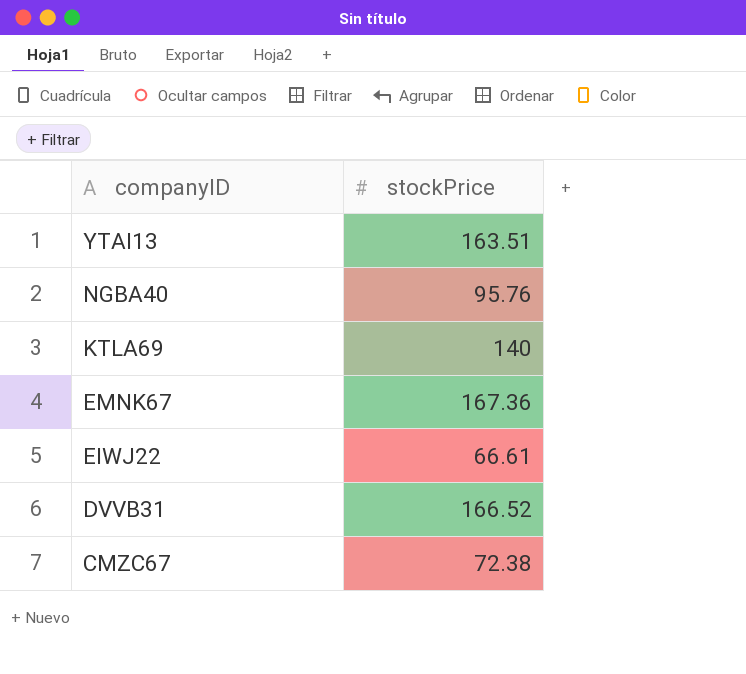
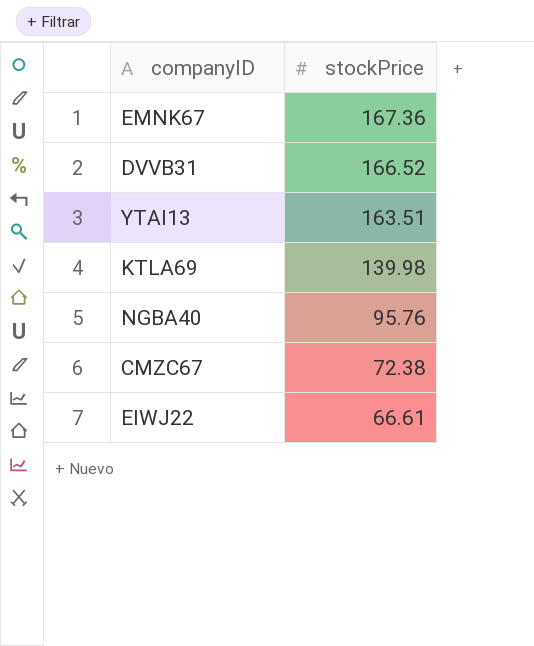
row order: companyID descending -> stockPrice descending
KTLA69 | stockPrice: 140 -> 139.98

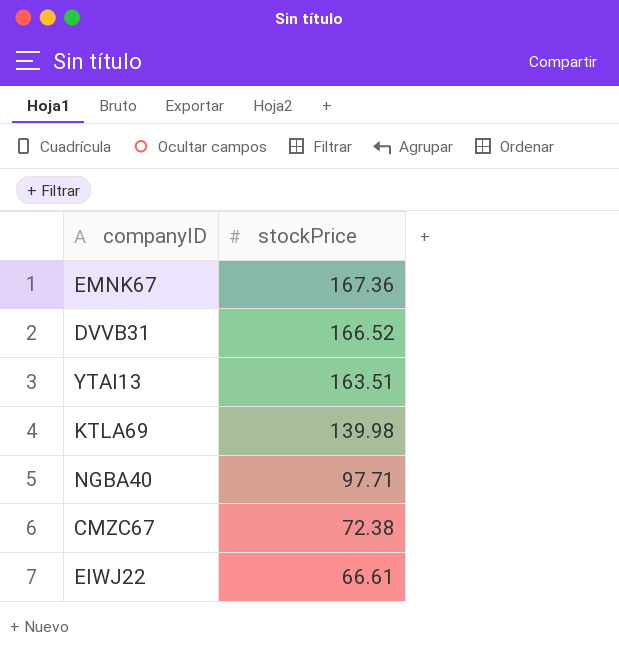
NGBA40 | stockPrice: 95.76 -> 97.71

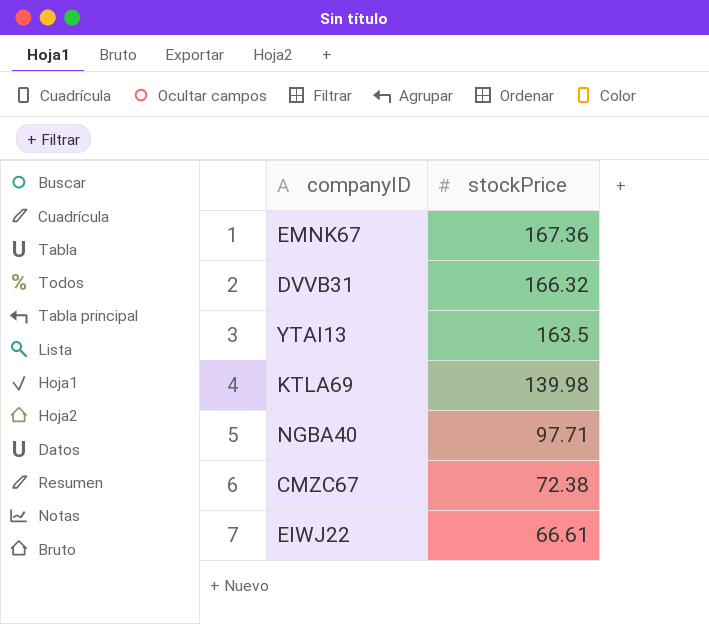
DVVB31 | stockPrice: 166.52 -> 166.32
YTAI13 | stockPrice: 163.51 -> 163.5

